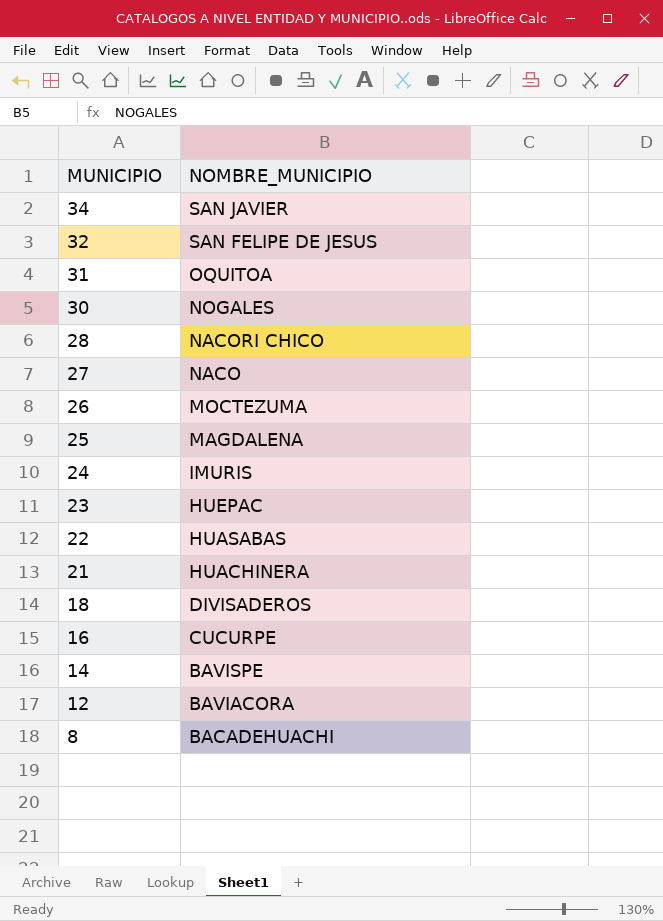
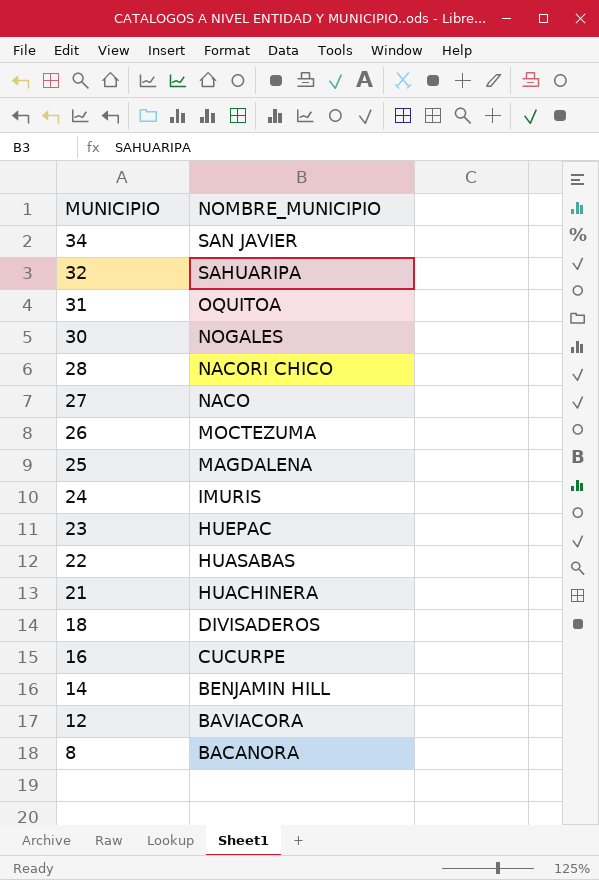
32 | NOMBRE_MUNICIPIO: SAN FELIPE DE JESUS -> SAHUARIPA
14 | NOMBRE_MUNICIPIO: BAVISPE -> BENJAMIN HILL
8 | NOMBRE_MUNICIPIO: BACADEHUACHI -> BACANORA

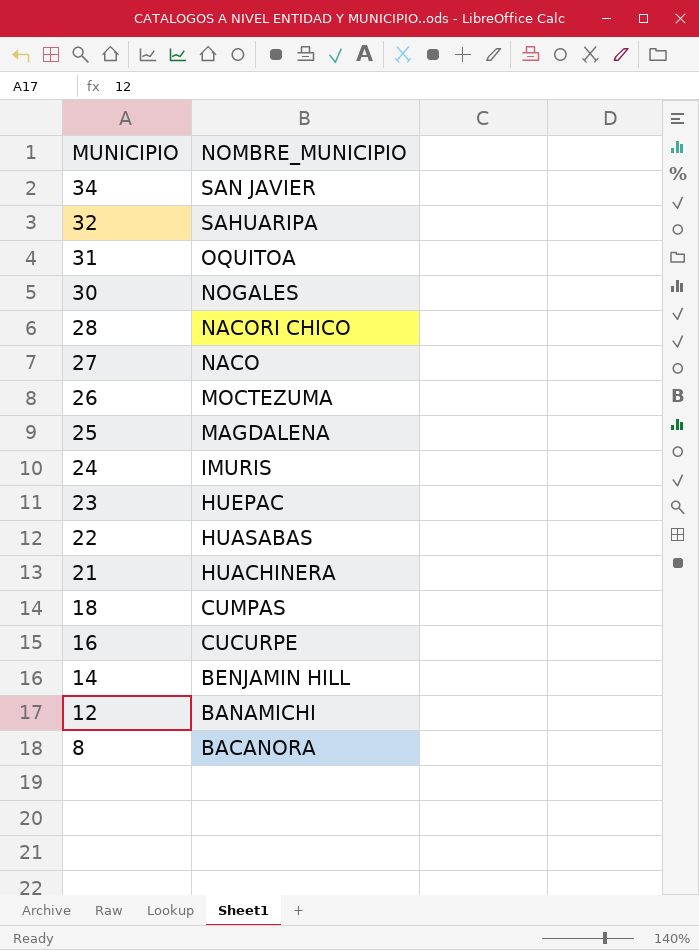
18 | NOMBRE_MUNICIPIO: DIVISADEROS -> CUMPAS
12 | NOMBRE_MUNICIPIO: BAVIACORA -> BANAMICHI

